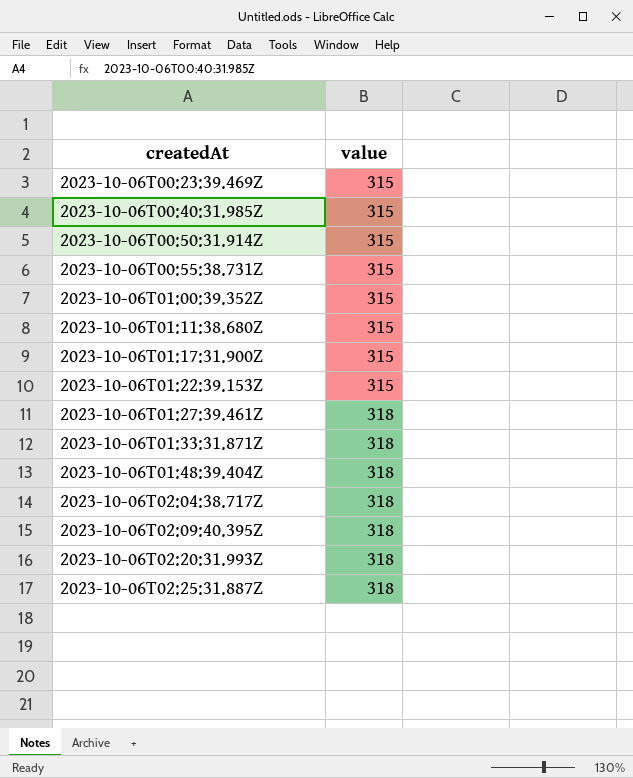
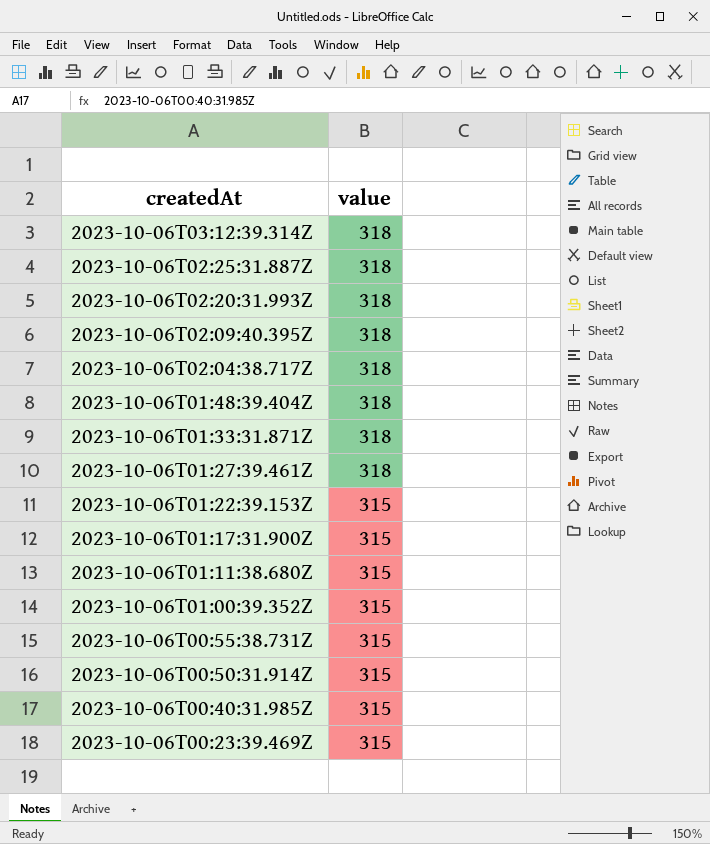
row order: createdAt ascending -> createdAt descending
row 2023-10-06T03:12:39.314Z: none -> 318

